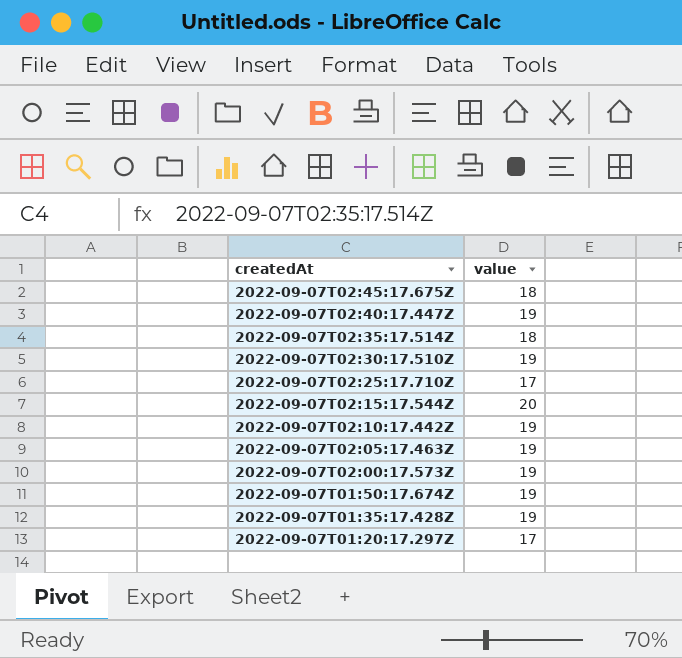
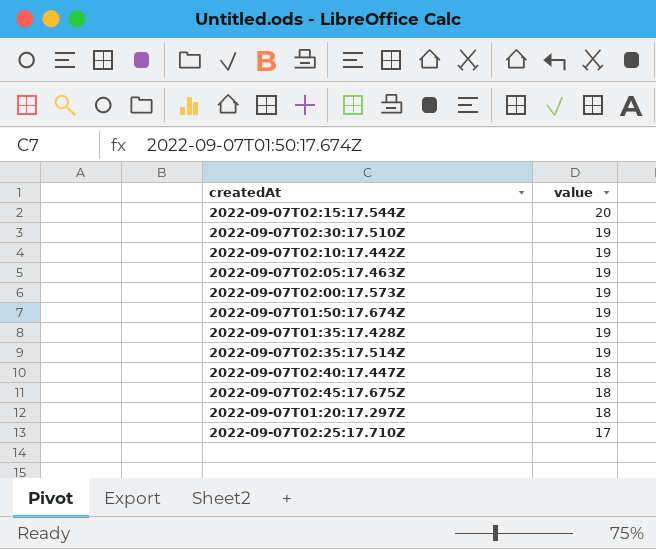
row order: createdAt descending -> value descending
2022-09-07T02:35:17.514Z | value: 18 -> 19
2022-09-07T02:40:17.447Z | value: 19 -> 18
2022-09-07T01:20:17.297Z | value: 17 -> 18

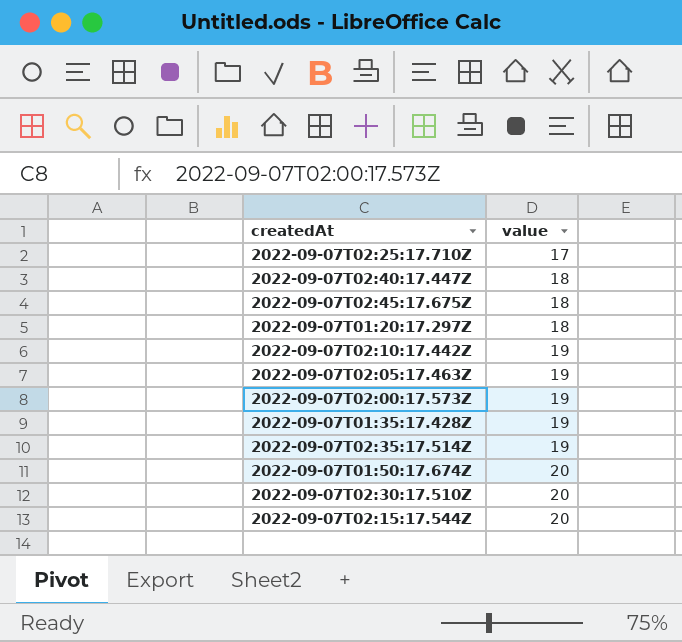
row order: value descending -> value ascending
2022-09-07T01:50:17.674Z | value: 19 -> 20
2022-09-07T02:30:17.510Z | value: 19 -> 20

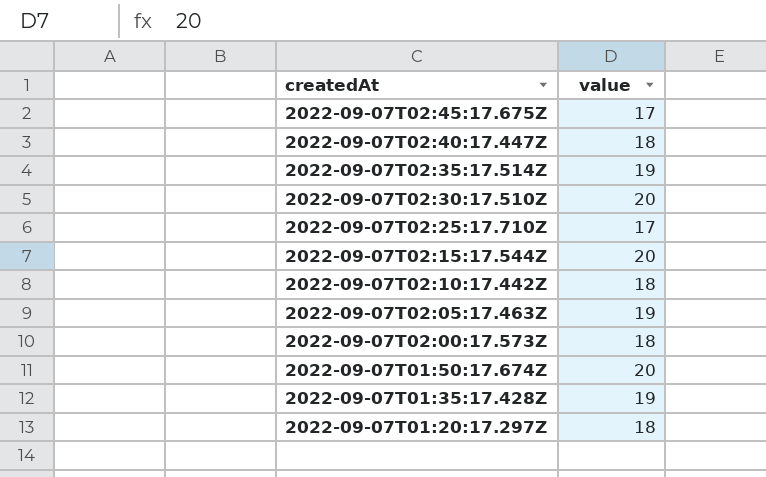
row order: value ascending -> createdAt descending
2022-09-07T02:45:17.675Z | value: 18 -> 17
2022-09-07T02:10:17.442Z | value: 19 -> 18
2022-09-07T02:00:17.573Z | value: 19 -> 18

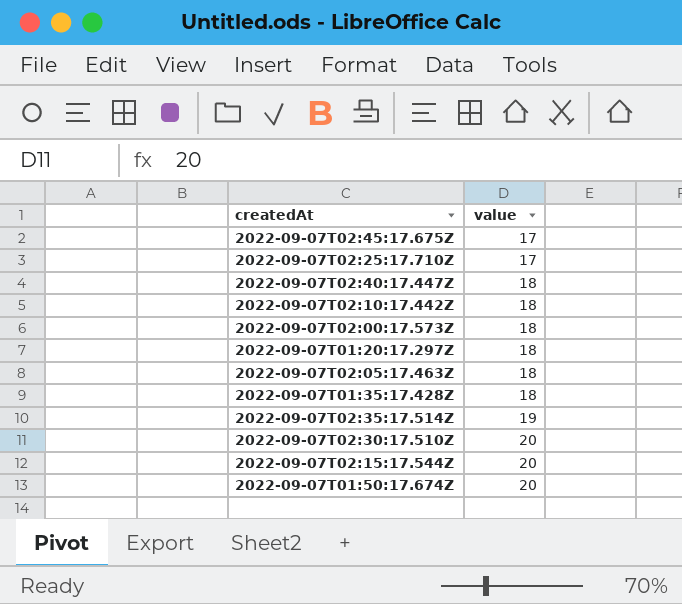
row order: createdAt descending -> value ascending
2022-09-07T02:05:17.463Z | value: 19 -> 18
2022-09-07T01:35:17.428Z | value: 19 -> 18

